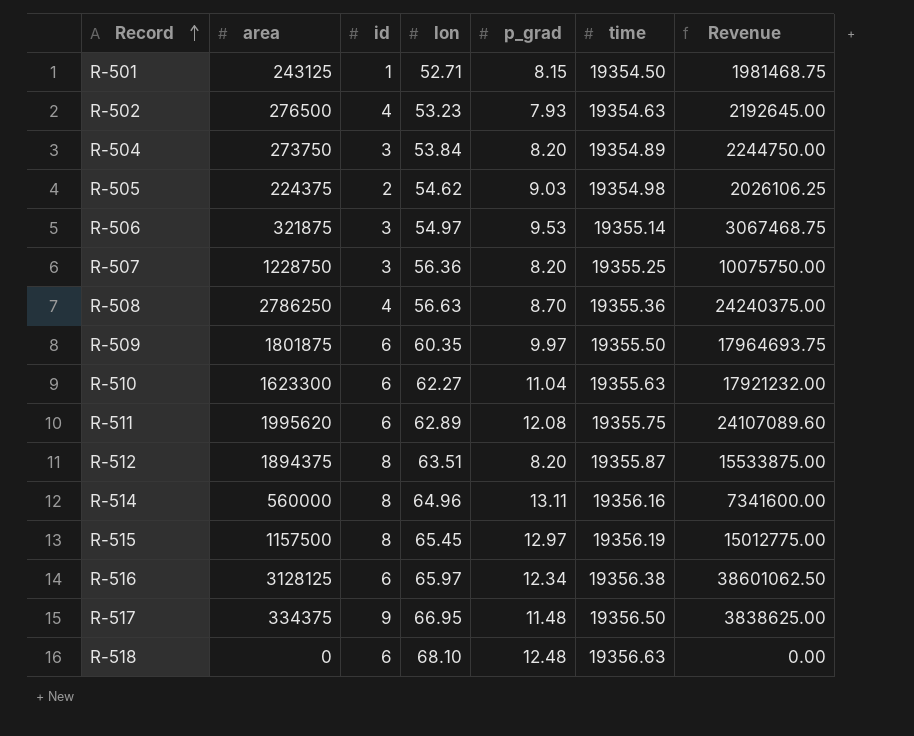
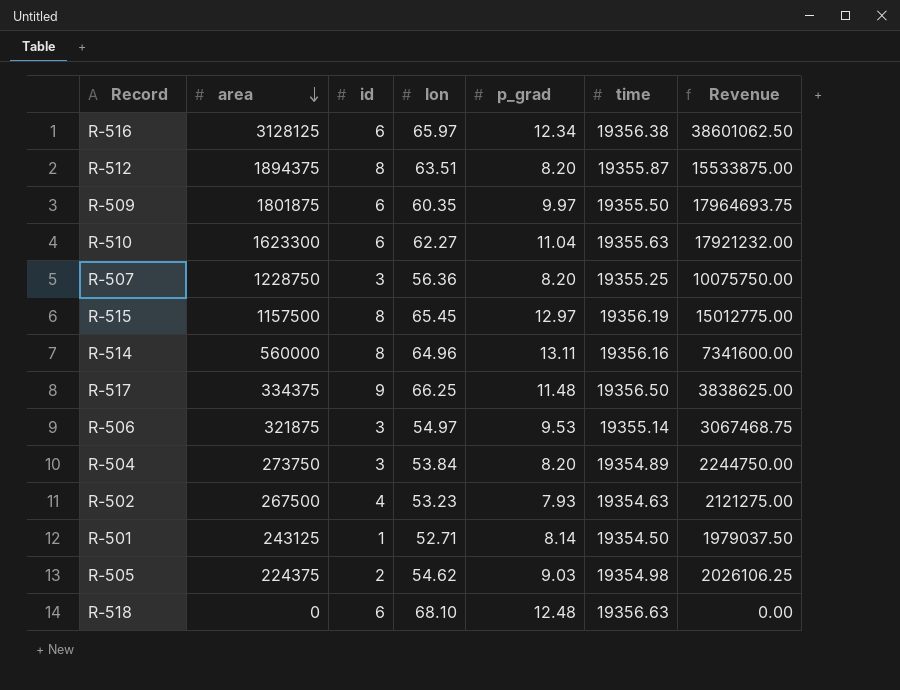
row order: Record ascending -> area descending
row R-508: 2786250 | 4 | 56.63 | 8.70 | 19355.36 | 24240375.00 -> none
row R-511: 1995620 | 6 | 62.89 | 12.08 | 19355.75 | 24107089.60 -> none
R-517 | lon: 66.95 -> 66.25
R-502 | area: 276500 -> 267500
R-502 | Revenue: 2192645.00 -> 2121275.00
R-501 | p_grad: 8.15 -> 8.14
R-501 | Revenue: 1981468.75 -> 1979037.50

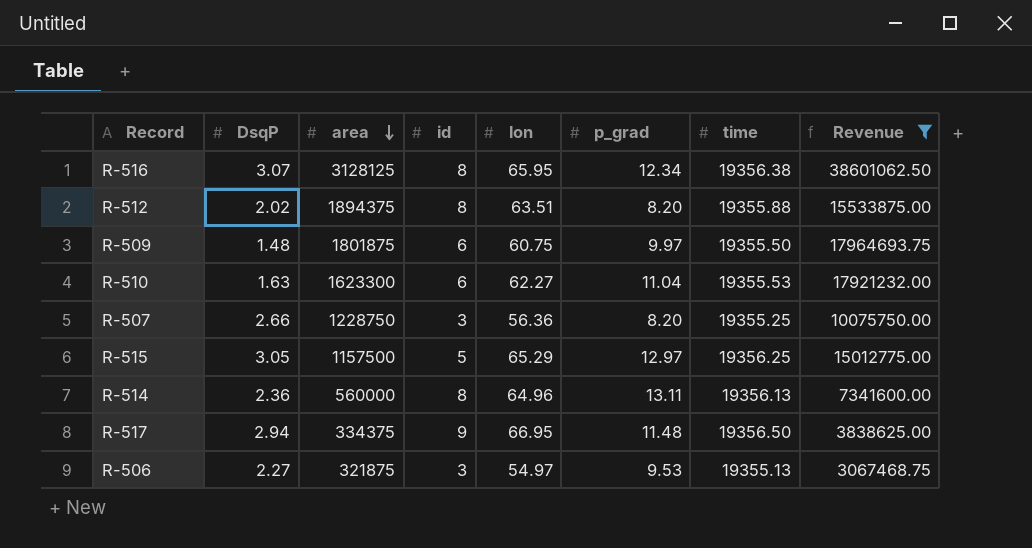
filter: none -> Revenue >= 3067468.75
column DsqP | position: none -> 2
R-516 | id: 6 -> 8
R-516 | lon: 65.97 -> 65.95
R-512 | time: 19355.87 -> 19355.88
R-509 | lon: 60.35 -> 60.75
R-510 | time: 19355.63 -> 19355.53
R-515 | id: 8 -> 5
R-515 | lon: 65.45 -> 65.29
R-515 | time: 19356.19 -> 19356.25
R-514 | time: 19356.16 -> 19356.13
R-517 | lon: 66.25 -> 66.95
R-506 | time: 19355.14 -> 19355.13

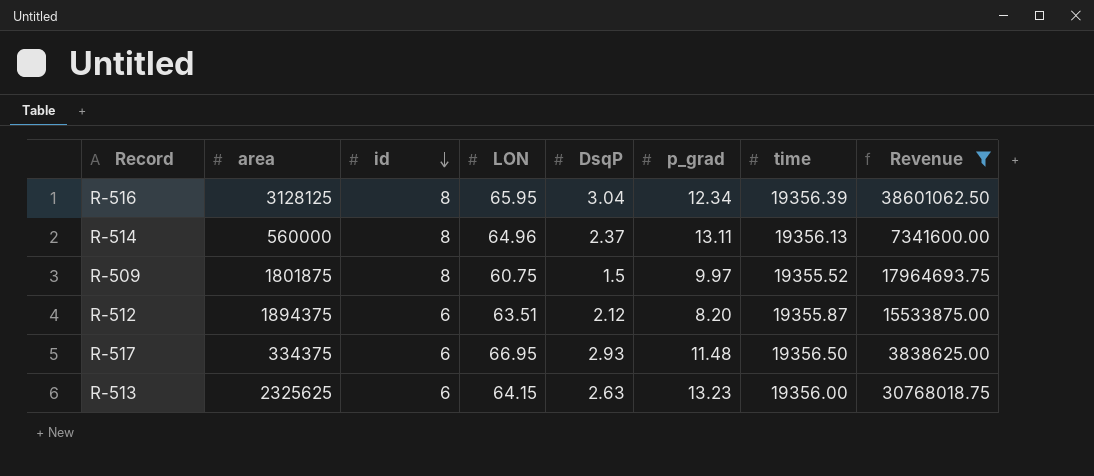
row order: area descending -> id descending
column name: lon -> LON
column DsqP | position: 2 -> 5
row R-510: 1.63 | 1623300 | 6 | 62.27 | 11.04 | 19355.53 | 17921232.00 -> none
row R-507: 2.66 | 1228750 | 3 | 56.36 | 8.20 | 19355.25 | 10075750.00 -> none
row R-515: 3.05 | 1157500 | 5 | 65.29 | 12.97 | 19356.25 | 15012775.00 -> none
row R-506: 2.27 | 321875 | 3 | 54.97 | 9.53 | 19355.13 | 3067468.75 -> none
R-516 | DsqP: 3.07 -> 3.04
R-516 | time: 19356.38 -> 19356.39
R-514 | DsqP: 2.36 -> 2.37
R-509 | id: 6 -> 8
R-509 | DsqP: 1.48 -> 1.5
R-509 | time: 19355.50 -> 19355.52
R-512 | id: 8 -> 6
R-512 | DsqP: 2.02 -> 2.12
R-512 | time: 19355.88 -> 19355.87
R-517 | id: 9 -> 6
R-517 | DsqP: 2.94 -> 2.93
row R-513: none -> 2325625 | 6 | 64.15 | 2.63 | 13.23 | 19356.00 | 30768018.75

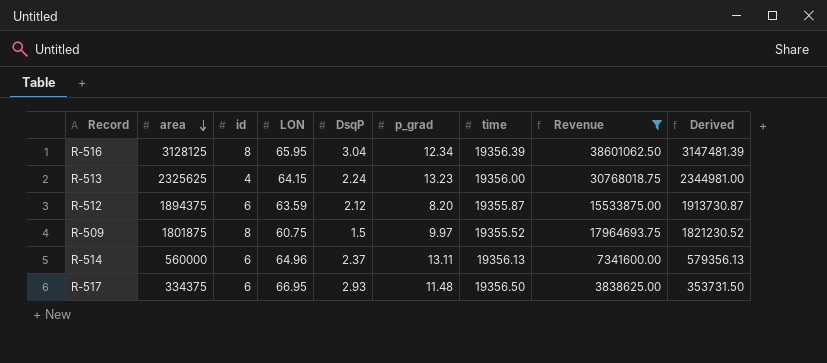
row order: id descending -> area descending
column Derived | formula: none -> [area] + [time]
R-513 | id: 6 -> 4
R-513 | DsqP: 2.63 -> 2.24
R-512 | LON: 63.51 -> 63.59
R-514 | id: 8 -> 6

